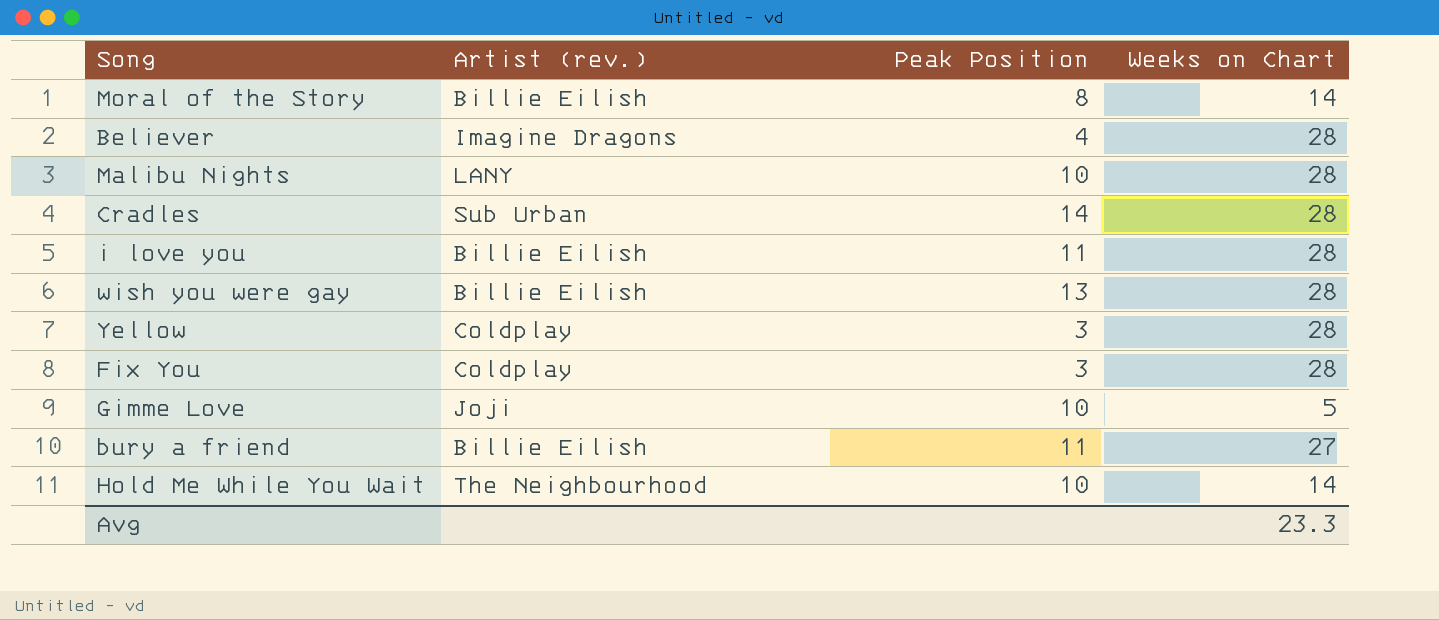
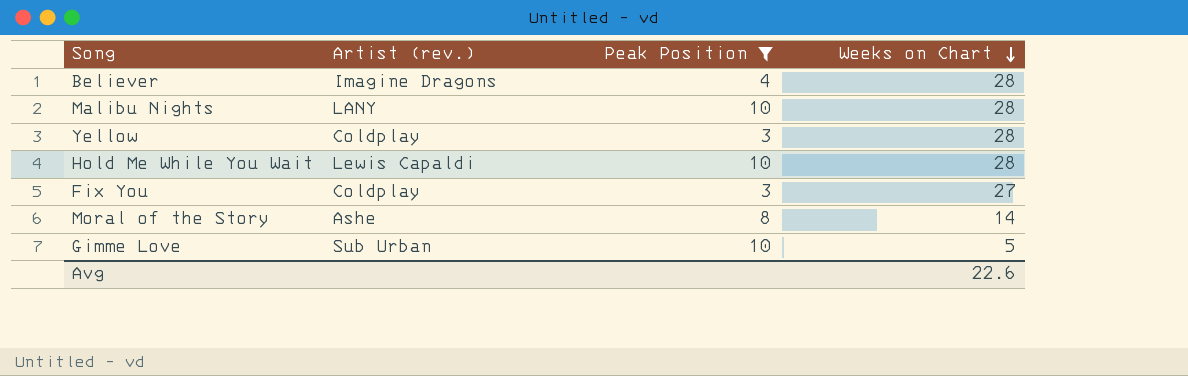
filter: none -> Peak Position <= 10
row order: none -> Weeks on Chart descending
Hold Me While You Wait | Artist (rev.): The Neighbourhood -> Lewis Capaldi
Hold Me While You Wait | Weeks on Chart: 14 -> 28
Fix You | Weeks on Chart: 28 -> 27
Moral of the Story | Artist (rev.): Billie Eilish -> Ashe
Gimme Love | Artist (rev.): Joji -> Sub Urban
Avg | Weeks on Chart: 23.3 -> 22.6

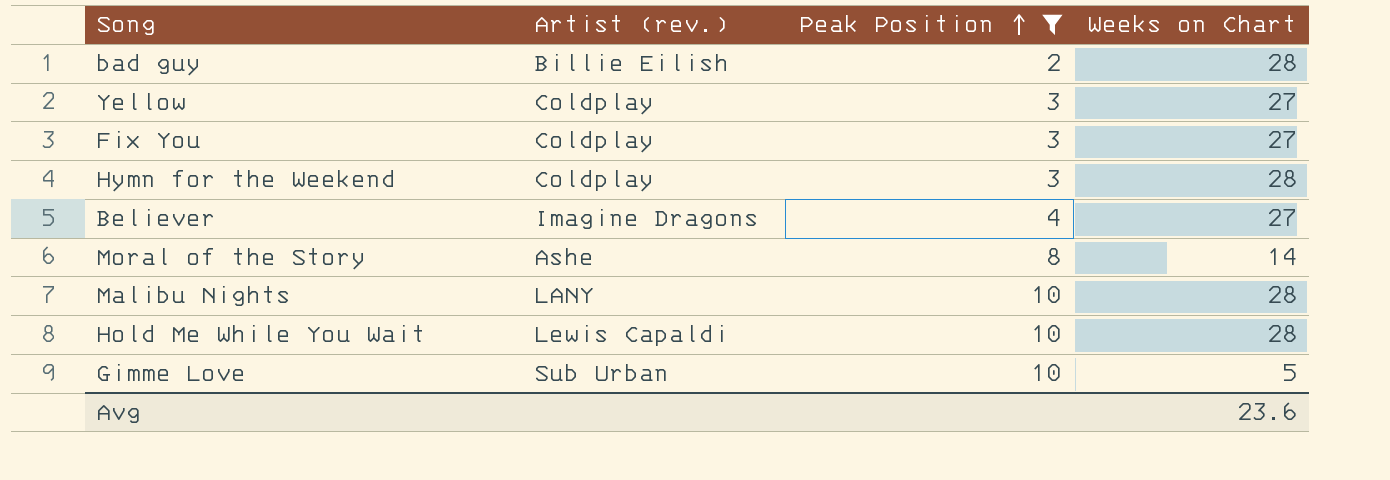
row order: Weeks on Chart descending -> Peak Position ascending
row bad guy: none -> Billie Eilish | 2 | 28
Yellow | Weeks on Chart: 28 -> 27
row Hymn for the Weekend: none -> Coldplay | 3 | 28
Believer | Weeks on Chart: 28 -> 27
Avg | Weeks on Chart: 22.6 -> 23.6

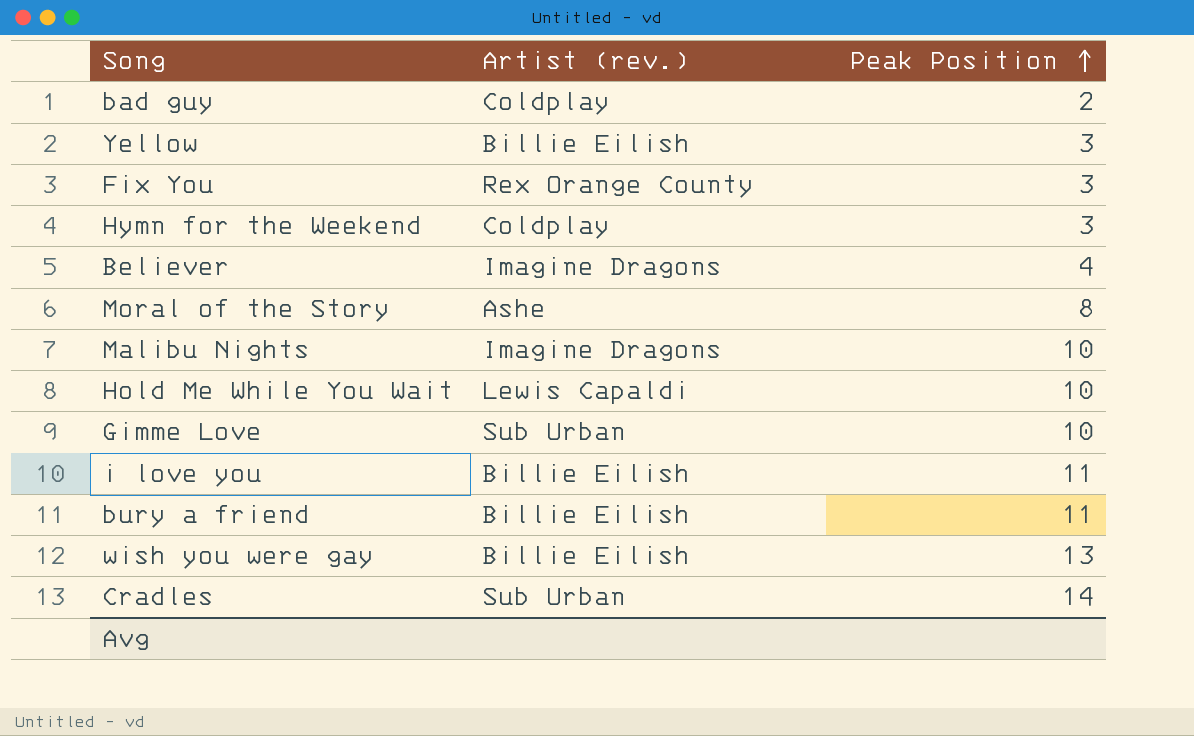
filter: Peak Position <= 10 -> none
column Weeks on Chart | position: 4 -> none
bad guy | Artist (rev.): Billie Eilish -> Coldplay
Yellow | Artist (rev.): Coldplay -> Billie Eilish
Fix You | Artist (rev.): Coldplay -> Rex Orange County
Malibu Nights | Artist (rev.): LANY -> Imagine Dragons

